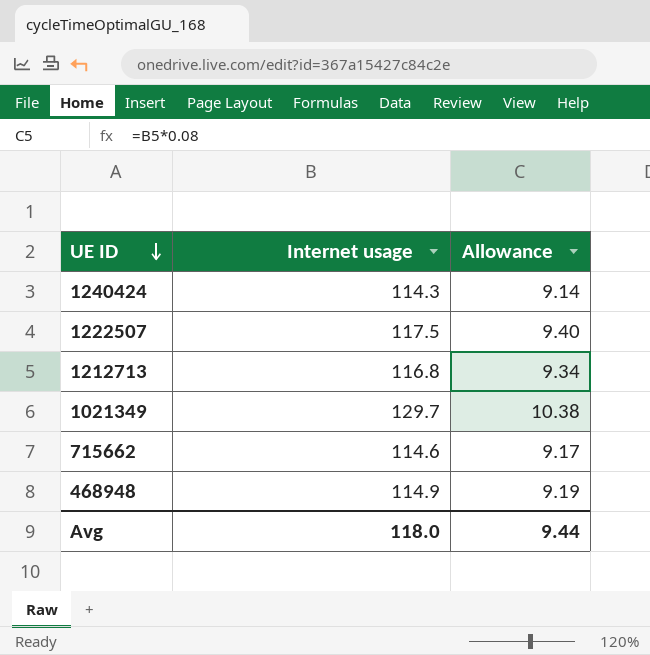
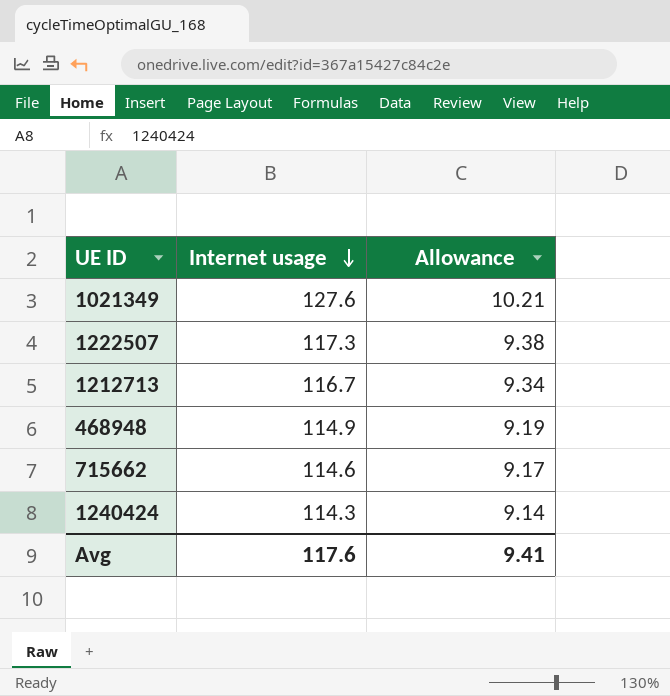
row order: UE ID descending -> Internet usage descending
1021349 | Internet usage: 129.7 -> 127.6
1021349 | Allowance: 10.38 -> 10.21
1222507 | Internet usage: 117.5 -> 117.3
1222507 | Allowance: 9.40 -> 9.38
1212713 | Internet usage: 116.8 -> 116.7
Avg | Internet usage: 118.0 -> 117.6
Avg | Allowance: 9.44 -> 9.41

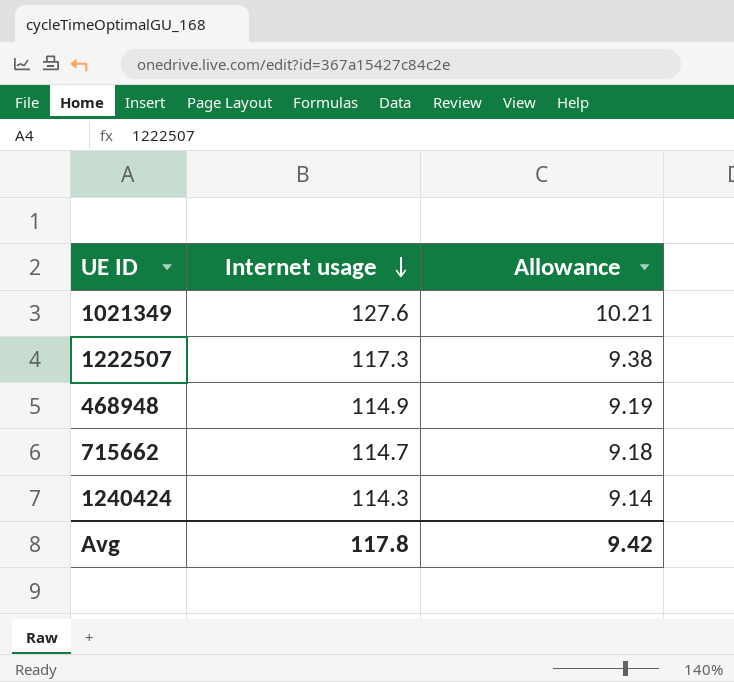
row 1212713: 116.7 | 9.34 -> none
715662 | Internet usage: 114.6 -> 114.7
715662 | Allowance: 9.17 -> 9.18
Avg | Internet usage: 117.6 -> 117.8
Avg | Allowance: 9.41 -> 9.42

